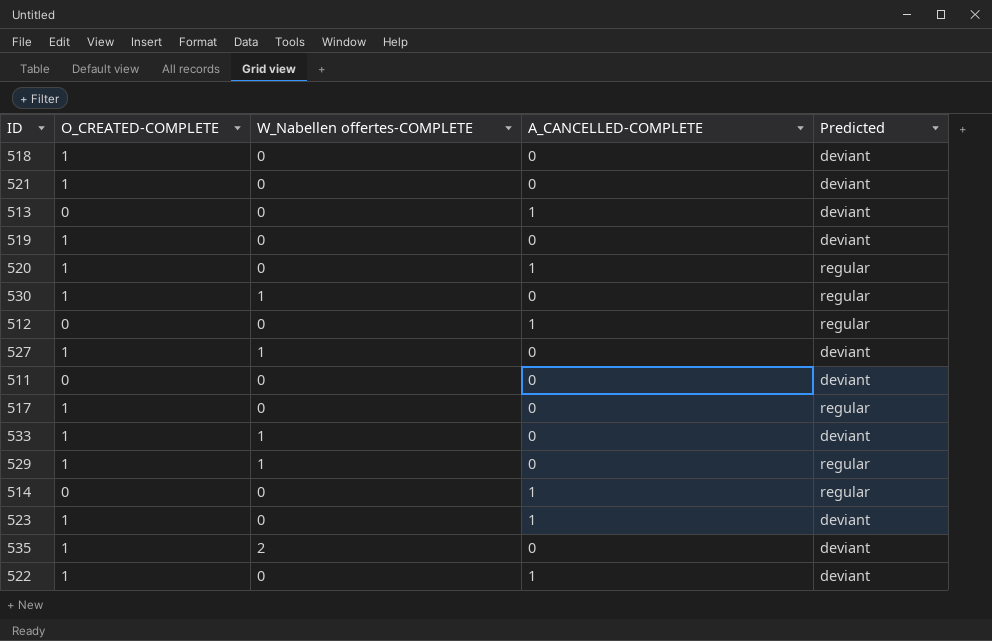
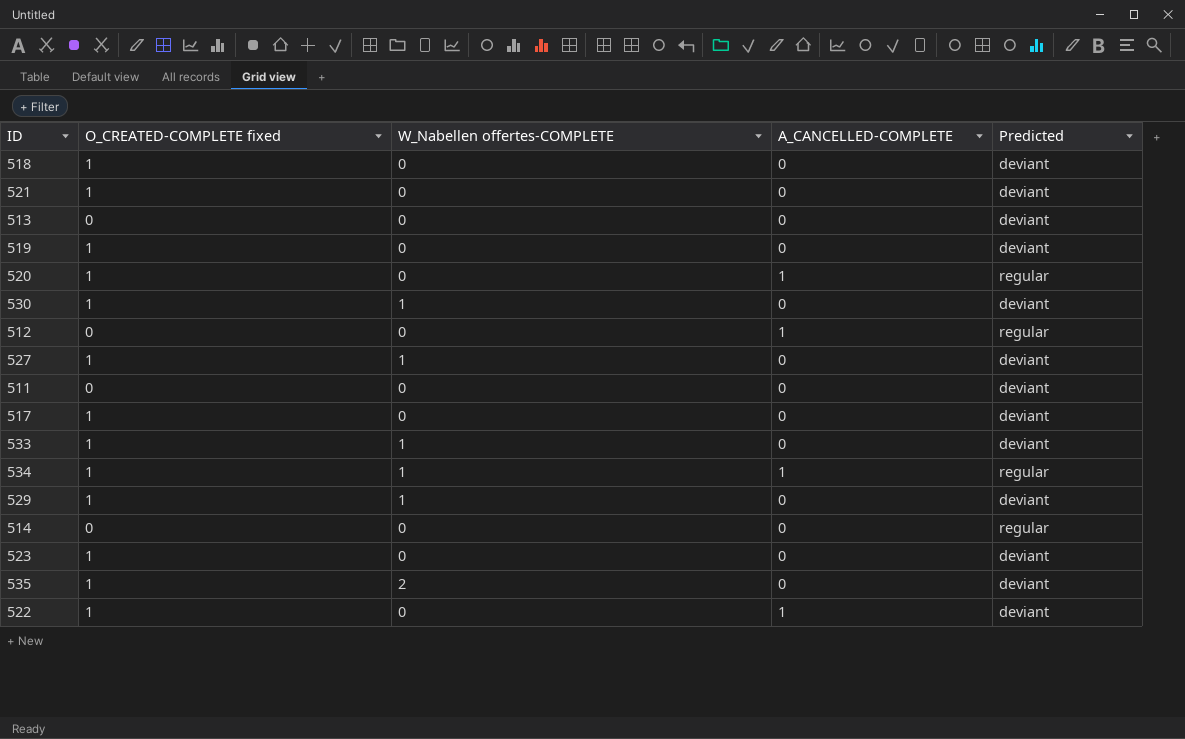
column name: O_CREATED-COMPLETE -> O_CREATED-COMPLETE fixed
513 | A_CANCELLED-COMPLETE: 1 -> 0
530 | Predicted: regular -> deviant
517 | Predicted: regular -> deviant
row 534: none -> 1 | 1 | 1 | regular
529 | Predicted: regular -> deviant
514 | A_CANCELLED-COMPLETE: 1 -> 0
523 | A_CANCELLED-COMPLETE: 1 -> 0

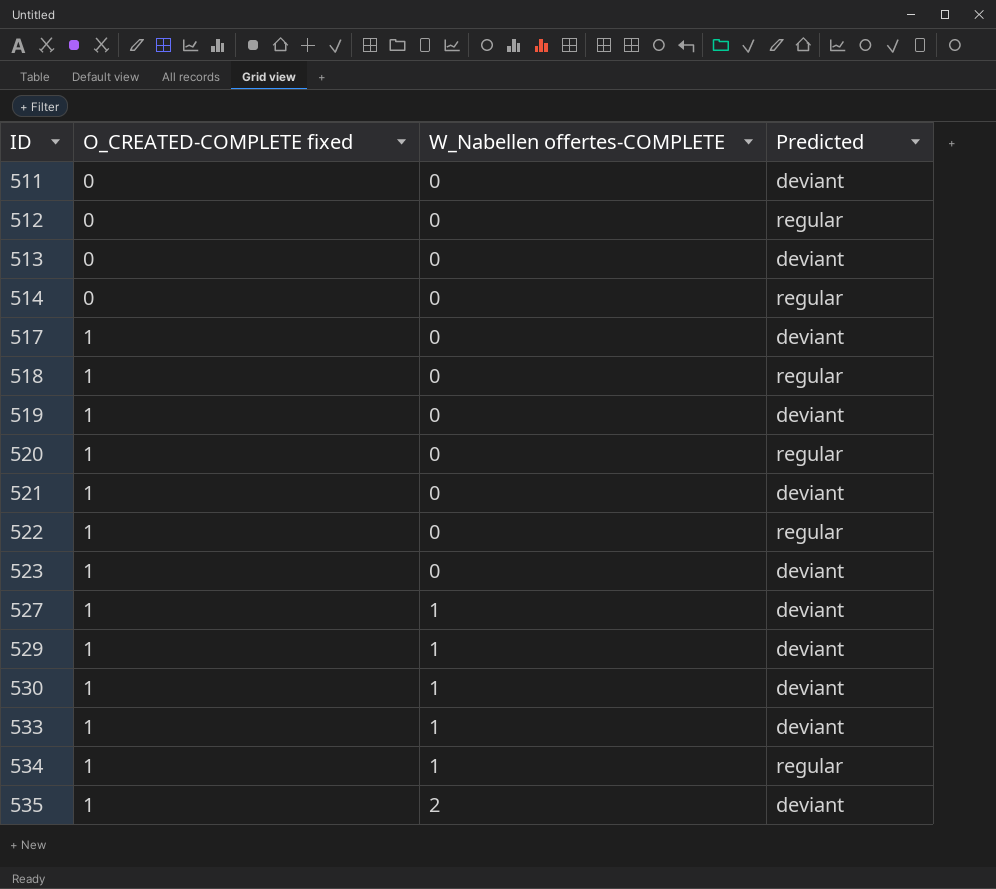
row order: none -> ID ascending
column A_CANCELLED-COMPLETE | position: 4 -> none
518 | Predicted: deviant -> regular
522 | Predicted: deviant -> regular

